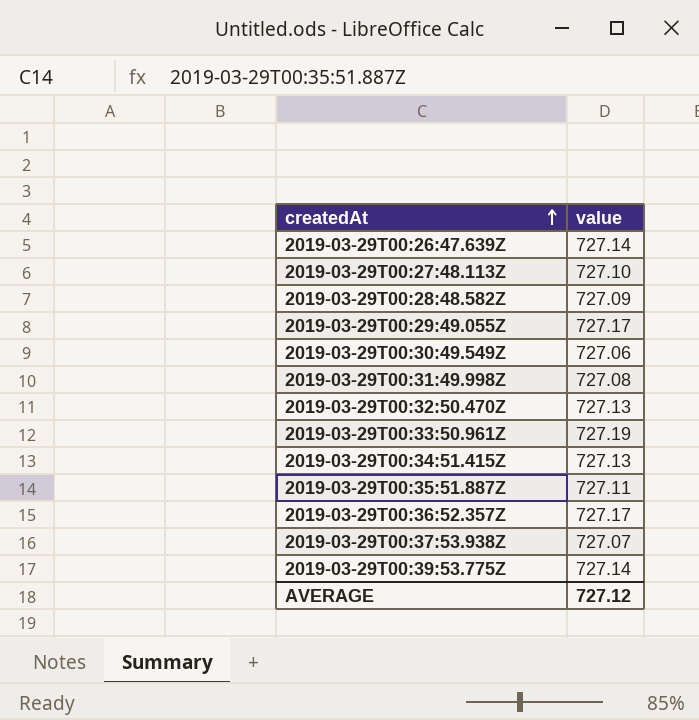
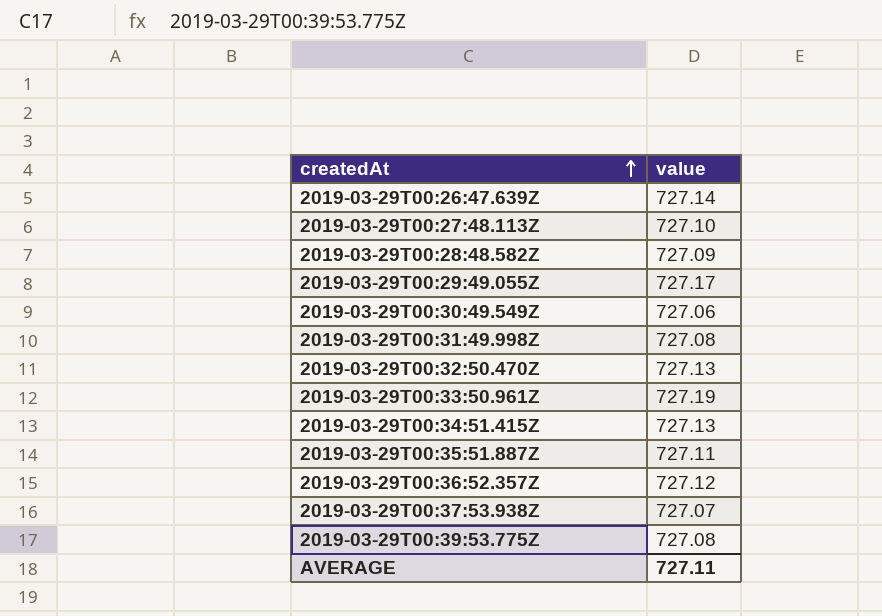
2019-03-29T00:36:52.357Z | value: 727.17 -> 727.12
2019-03-29T00:39:53.775Z | value: 727.14 -> 727.08
AVERAGE | value: 727.12 -> 727.11

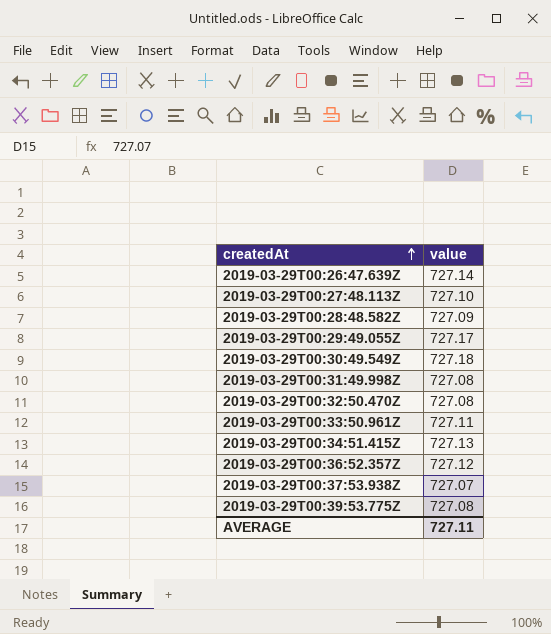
row 2019-03-29T00:35:51.887Z: 727.11 -> none
2019-03-29T00:30:49.549Z | value: 727.06 -> 727.18
2019-03-29T00:32:50.470Z | value: 727.13 -> 727.08
2019-03-29T00:33:50.961Z | value: 727.19 -> 727.11

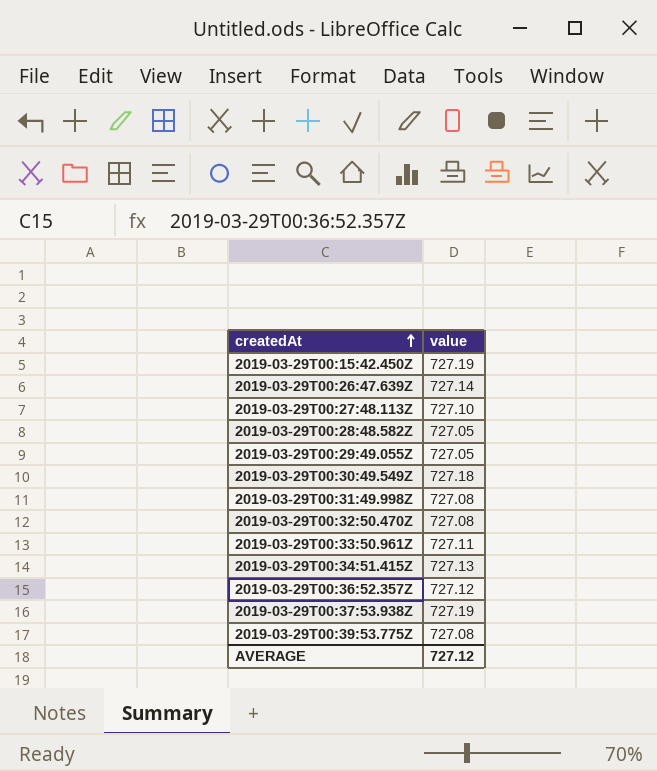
row 2019-03-29T00:15:42.450Z: none -> 727.19
2019-03-29T00:28:48.582Z | value: 727.09 -> 727.05
2019-03-29T00:29:49.055Z | value: 727.17 -> 727.05
2019-03-29T00:37:53.938Z | value: 727.07 -> 727.19
AVERAGE | value: 727.11 -> 727.12

